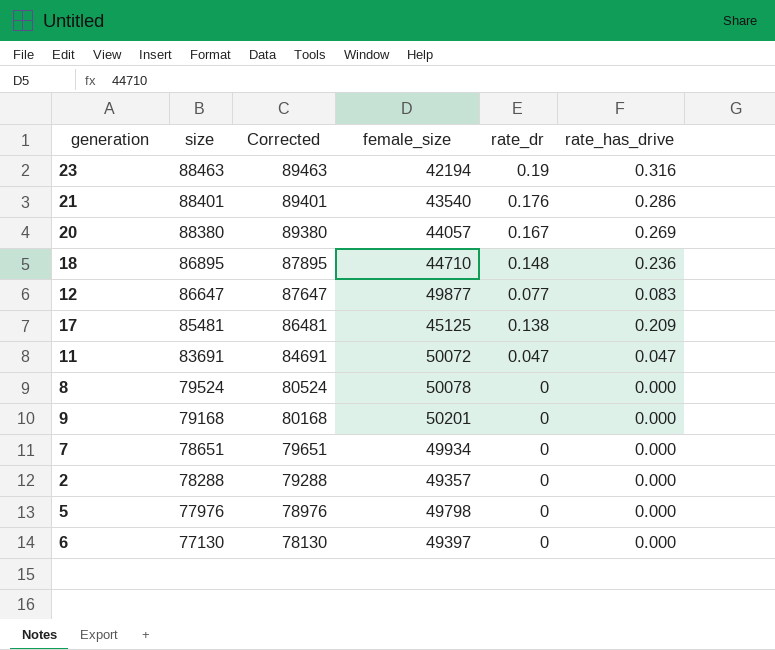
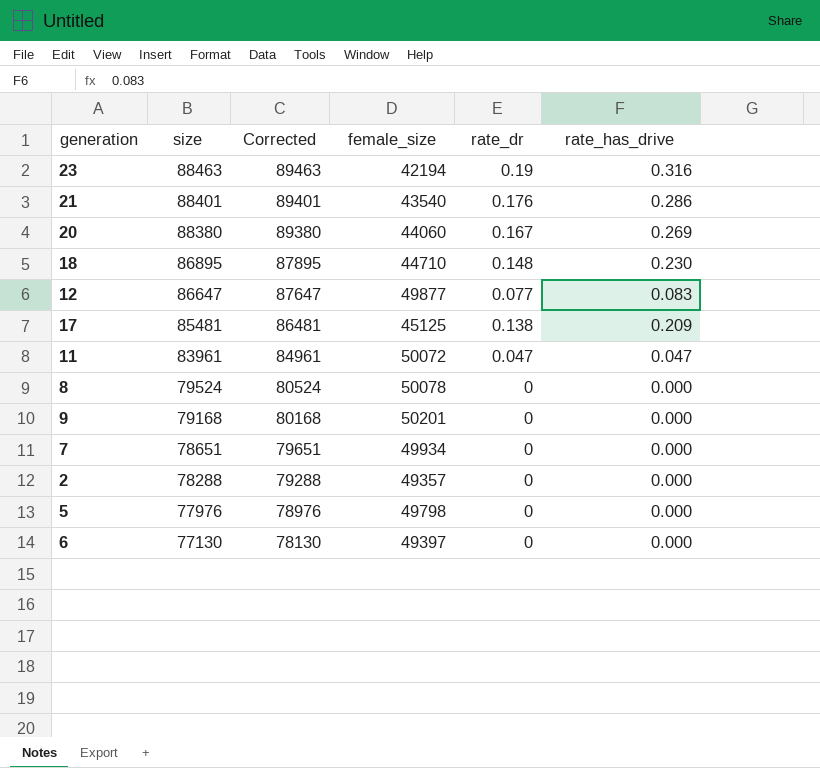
20 | female_size: 44057 -> 44060
18 | rate_has_drive: 0.236 -> 0.230
11 | size: 83691 -> 83961
11 | Corrected: 84691 -> 84961

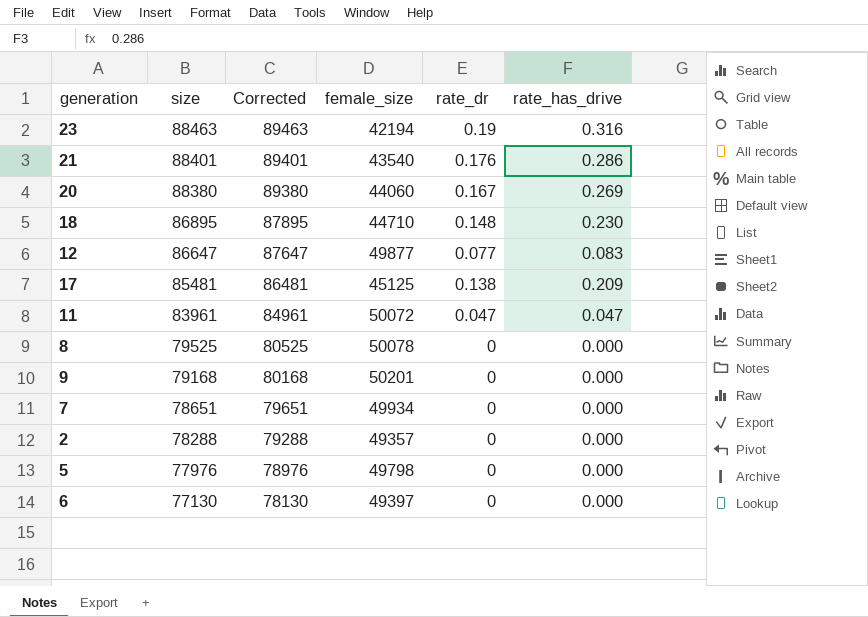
8 | size: 79524 -> 79525
8 | Corrected: 80524 -> 80525

